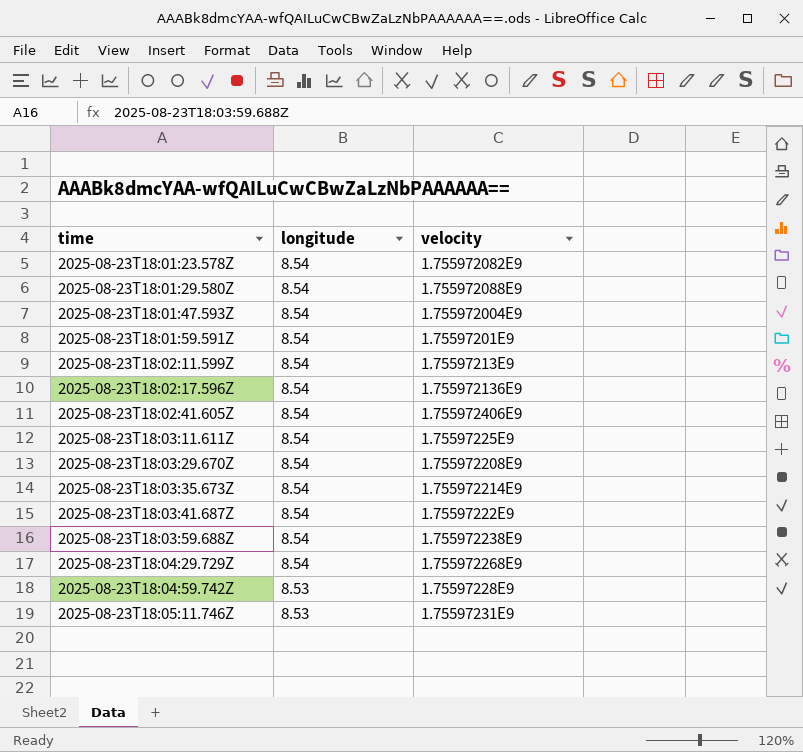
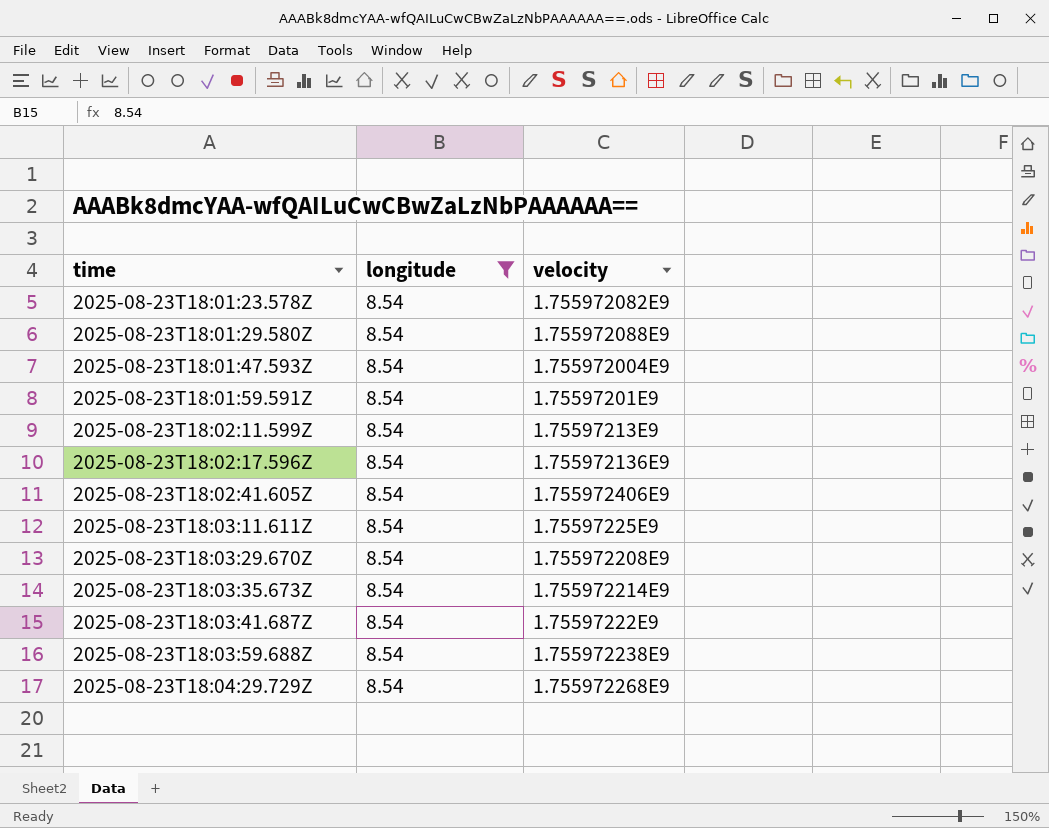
filter: none -> longitude = 8.54

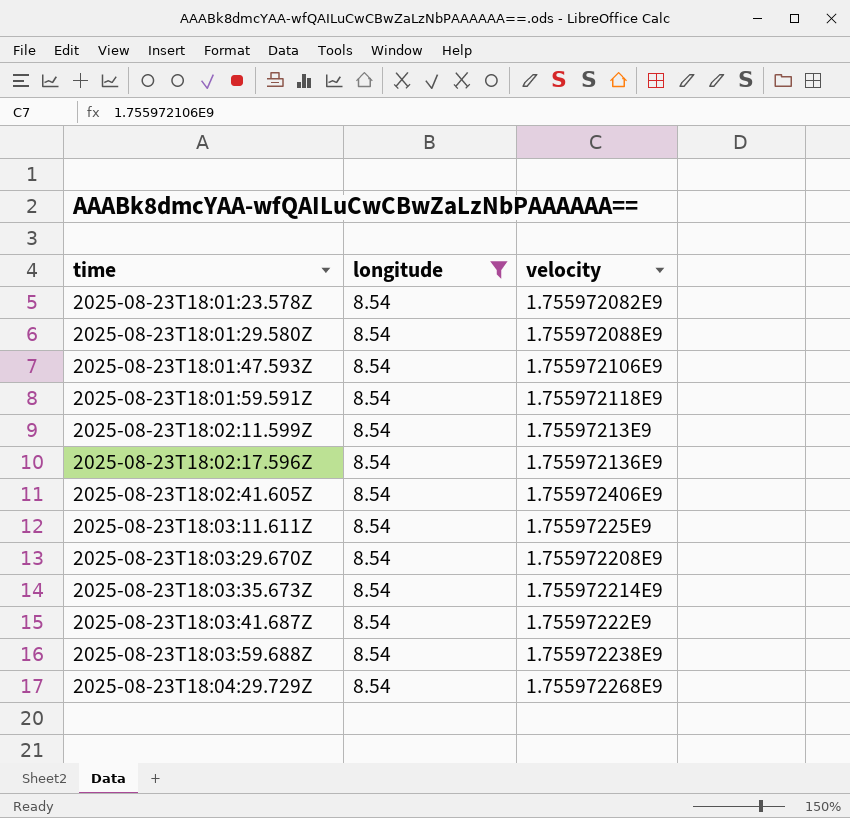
2025-08-23T18:01:47.593Z | velocity: 1.755972004E9 -> 1.755972106E9
2025-08-23T18:01:59.591Z | velocity: 1.75597201E9 -> 1.755972118E9

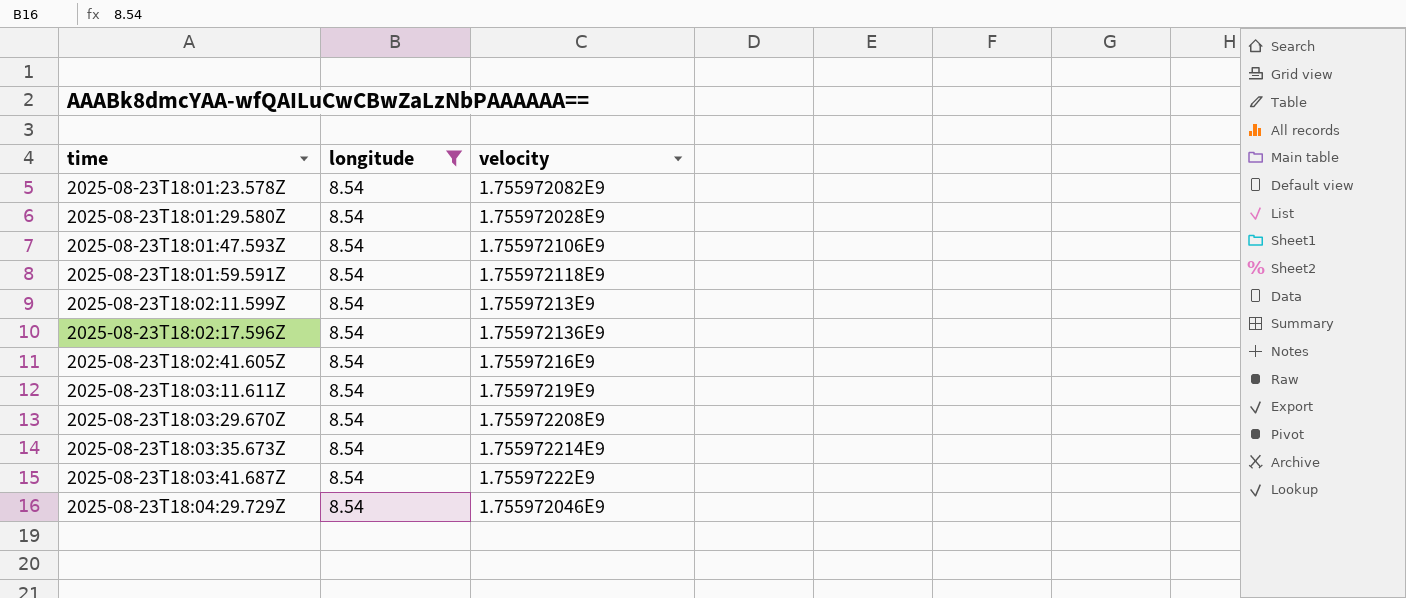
row 2025-08-23T18:03:59.688Z: 8.54 | 1.755972238E9 -> none
2025-08-23T18:01:29.580Z | velocity: 1.755972088E9 -> 1.755972028E9
2025-08-23T18:02:41.605Z | velocity: 1.755972406E9 -> 1.75597216E9
2025-08-23T18:03:11.611Z | velocity: 1.75597225E9 -> 1.75597219E9
2025-08-23T18:04:29.729Z | velocity: 1.755972268E9 -> 1.755972046E9

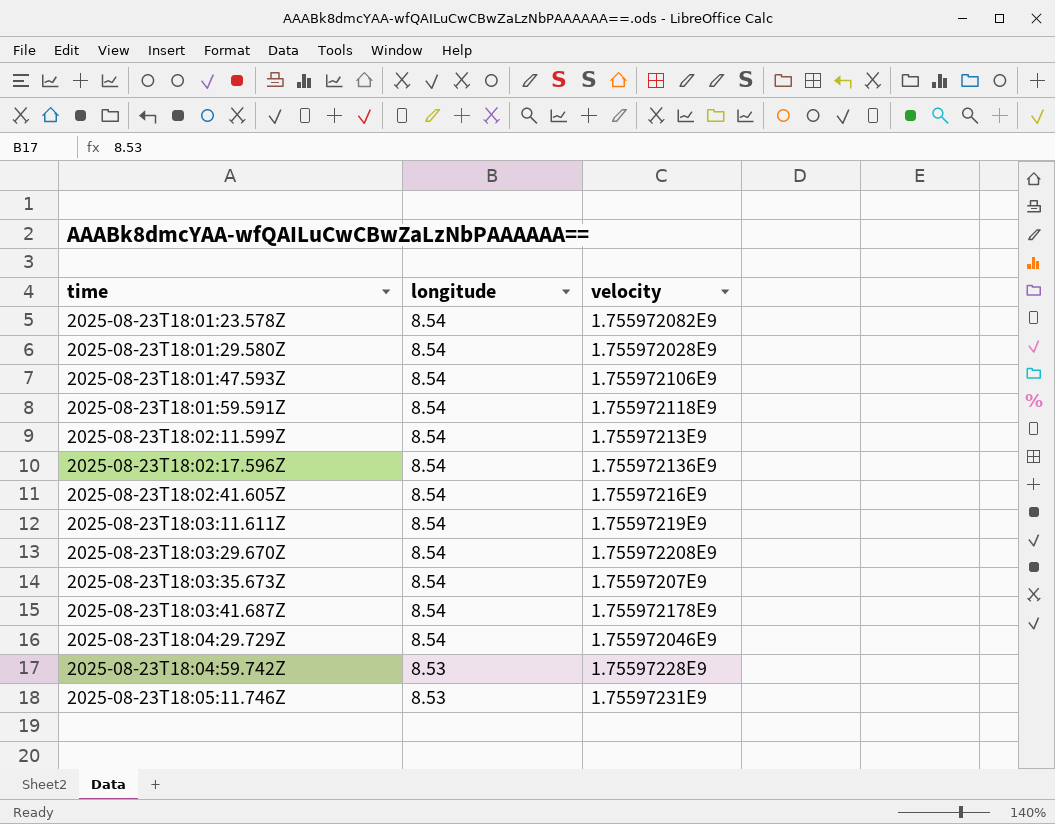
filter: longitude = 8.54 -> none
2025-08-23T18:03:35.673Z | velocity: 1.755972214E9 -> 1.75597207E9
2025-08-23T18:03:41.687Z | velocity: 1.75597222E9 -> 1.755972178E9

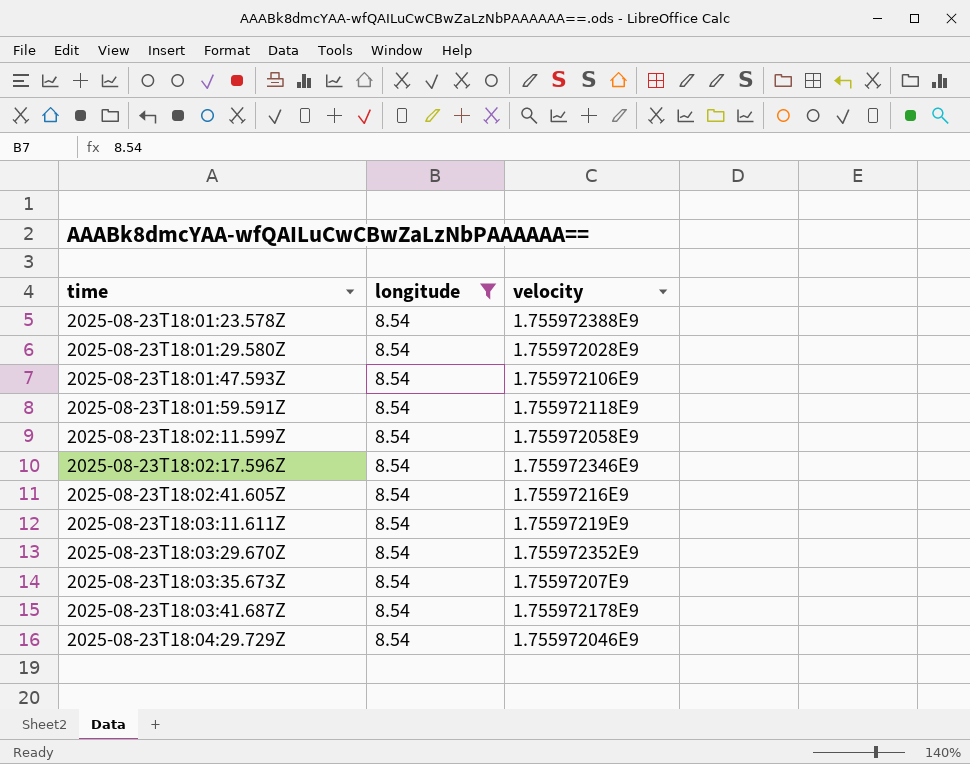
filter: none -> longitude = 8.54
2025-08-23T18:01:23.578Z | velocity: 1.755972082E9 -> 1.755972388E9
2025-08-23T18:02:11.599Z | velocity: 1.75597213E9 -> 1.755972058E9
2025-08-23T18:02:17.596Z | velocity: 1.755972136E9 -> 1.755972346E9
2025-08-23T18:03:29.670Z | velocity: 1.755972208E9 -> 1.755972352E9

